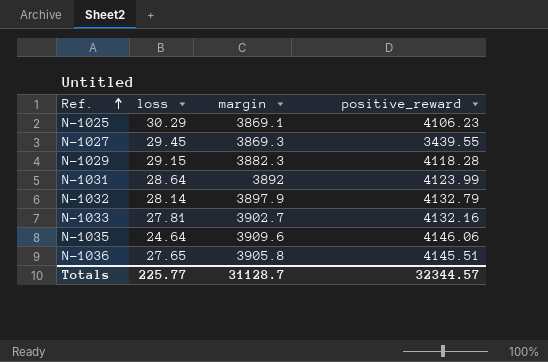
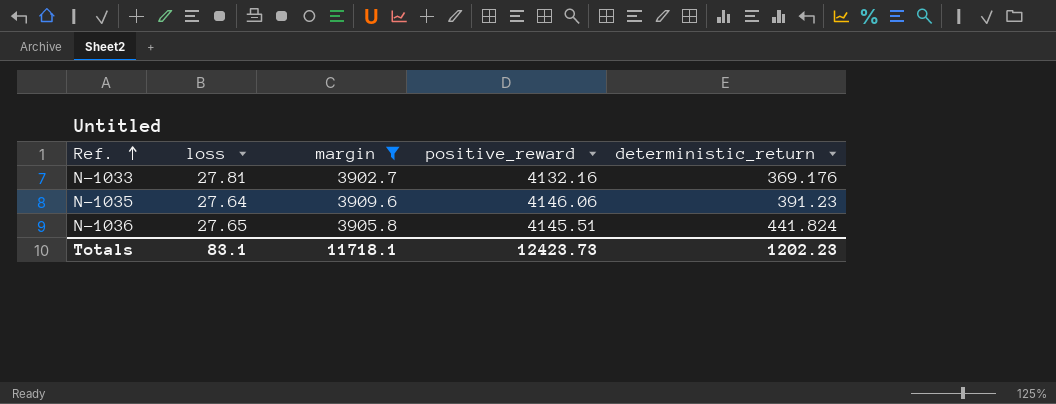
filter: none -> margin >= 3902.7
column deterministic_return | position: none -> 5
N-1035 | loss: 24.64 -> 27.64
Totals | loss: 225.77 -> 83.1
Totals | margin: 31128.7 -> 11718.1
Totals | positive_reward: 32344.57 -> 12423.73

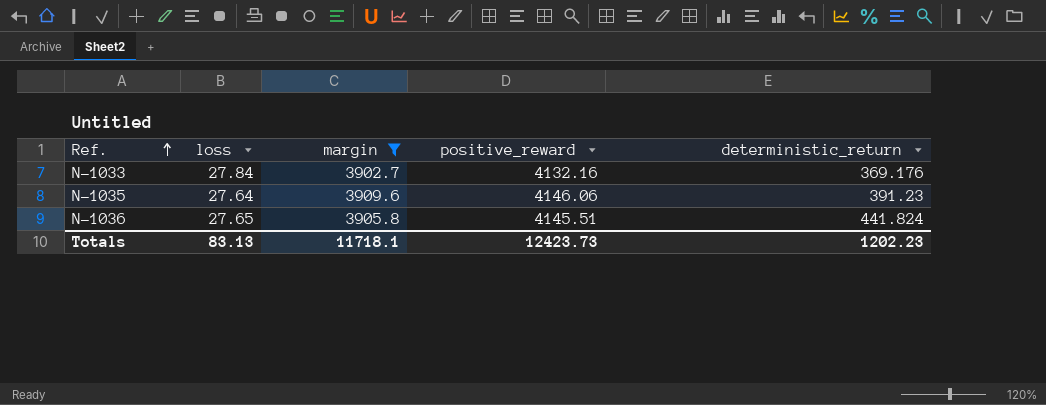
N-1033 | loss: 27.81 -> 27.84
Totals | loss: 83.1 -> 83.13

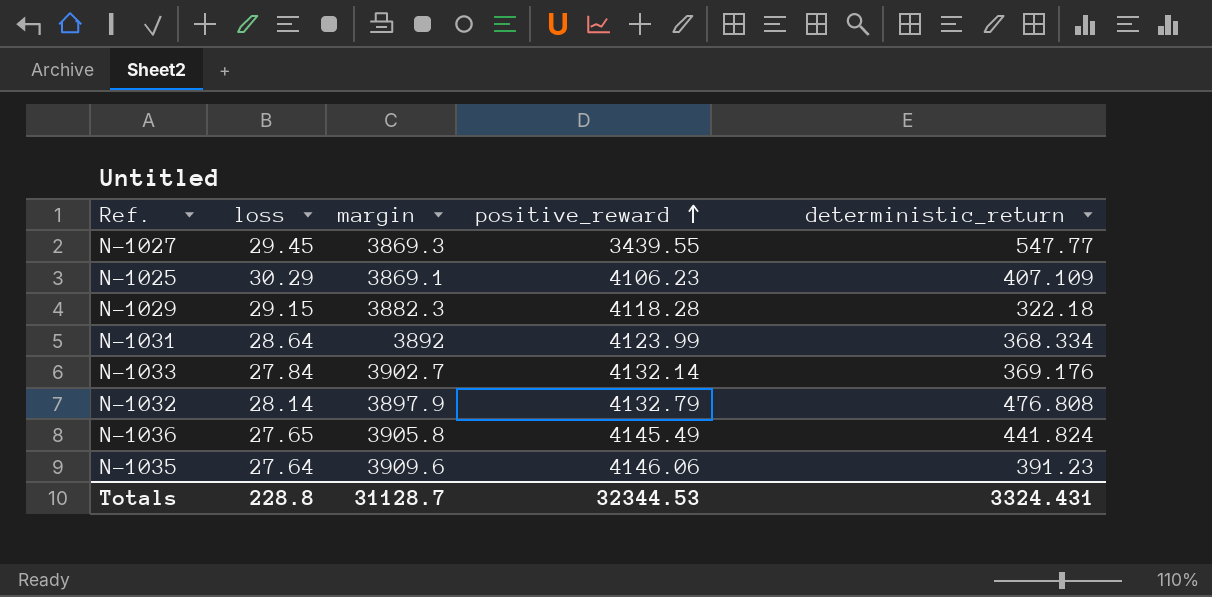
filter: margin >= 3902.7 -> none
row order: Ref. ascending -> positive_reward ascending
N-1033 | positive_reward: 4132.16 -> 4132.14
N-1036 | positive_reward: 4145.51 -> 4145.49
Totals | loss: 83.13 -> 228.8
Totals | margin: 11718.1 -> 31128.7
Totals | positive_reward: 12423.73 -> 32344.53
Totals | deterministic_return: 1202.23 -> 3324.431

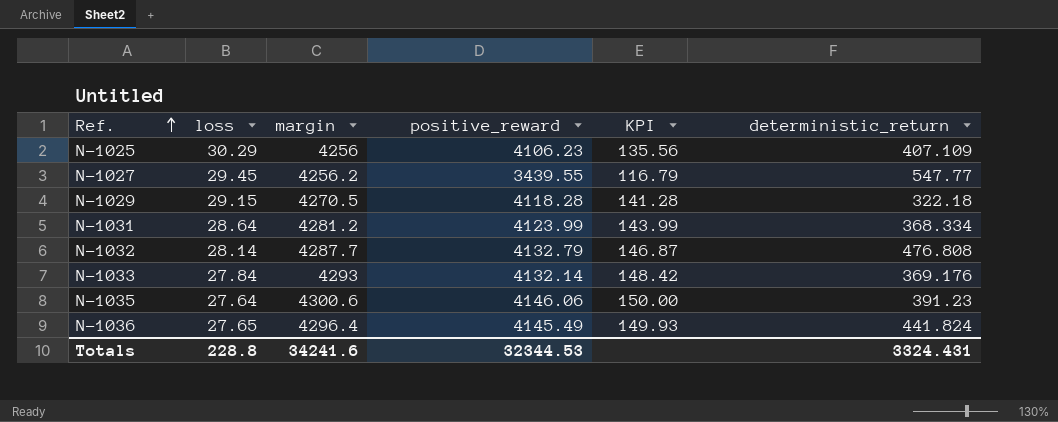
row order: positive_reward ascending -> Ref. ascending
column KPI | formula: none -> [positive_reward] / [loss]
N-1025 | margin: 3869.1 -> 4256
N-1027 | margin: 3869.3 -> 4256.2
N-1029 | margin: 3882.3 -> 4270.5
N-1031 | margin: 3892 -> 4281.2
N-1032 | margin: 3897.9 -> 4287.7
N-1033 | margin: 3902.7 -> 4293
N-1035 | margin: 3909.6 -> 4300.6
N-1036 | margin: 3905.8 -> 4296.4
Totals | margin: 31128.7 -> 34241.6

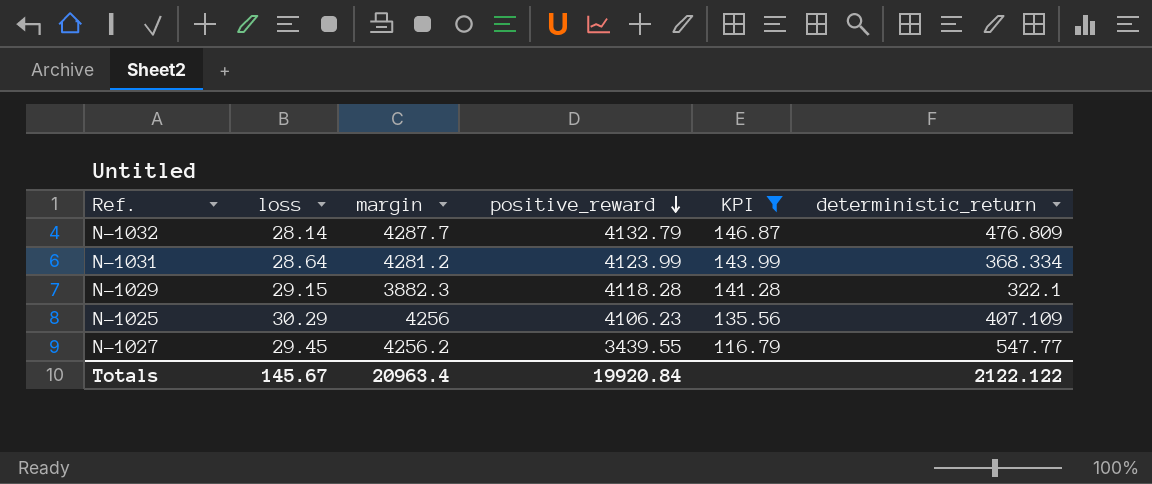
filter: none -> KPI <= 146.87
row order: Ref. ascending -> positive_reward descending
N-1032 | deterministic_return: 476.808 -> 476.809
N-1029 | margin: 4270.5 -> 3882.3
N-1029 | deterministic_return: 322.18 -> 322.1
Totals | loss: 228.8 -> 145.67
Totals | margin: 34241.6 -> 20963.4
Totals | positive_reward: 32344.53 -> 19920.84
Totals | deterministic_return: 3324.431 -> 2122.122

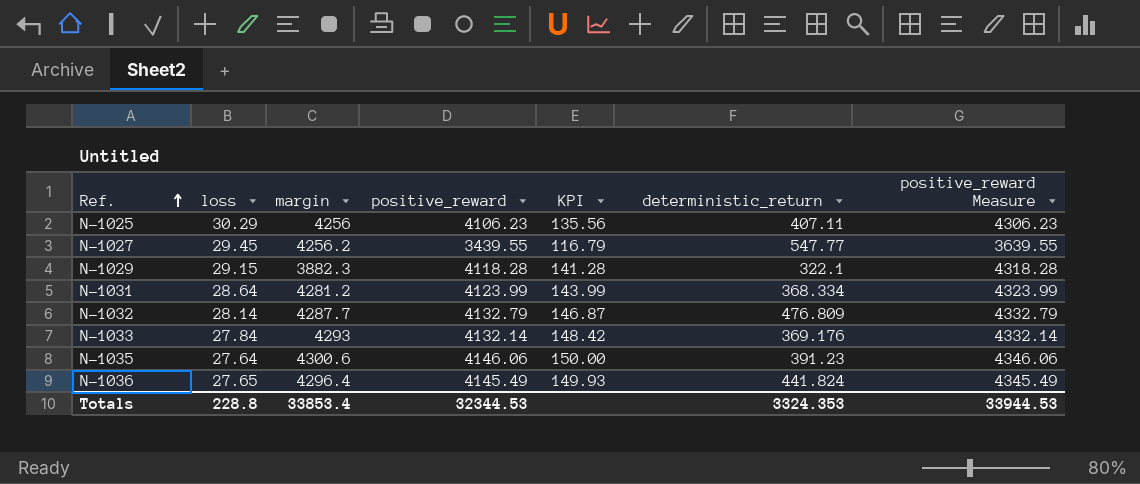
filter: KPI <= 146.87 -> none
row order: positive_reward descending -> Ref. ascending
column positive_reward Measure | formula: none -> [positive_reward] + 200
N-1025 | deterministic_return: 407.109 -> 407.11
Totals | loss: 145.67 -> 228.8
Totals | margin: 20963.4 -> 33853.4
Totals | positive_reward: 19920.84 -> 32344.53
Totals | deterministic_return: 2122.122 -> 3324.353

